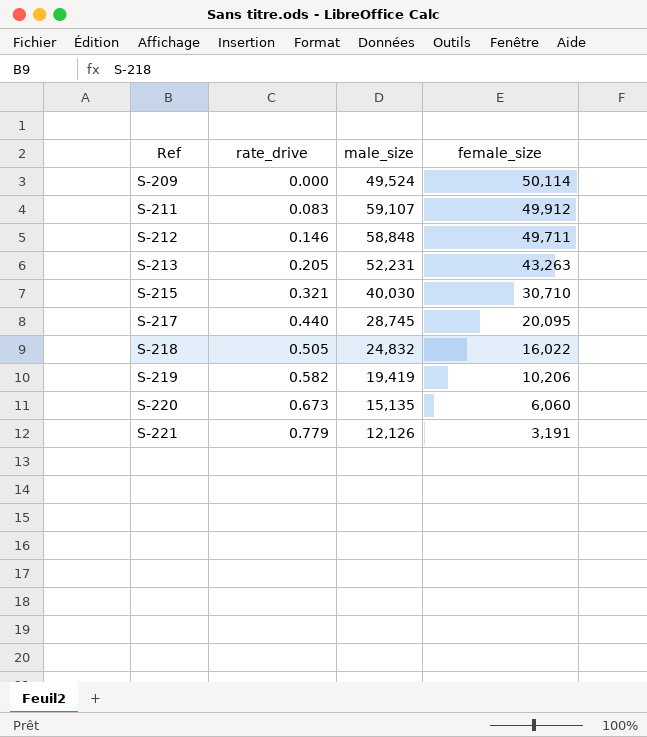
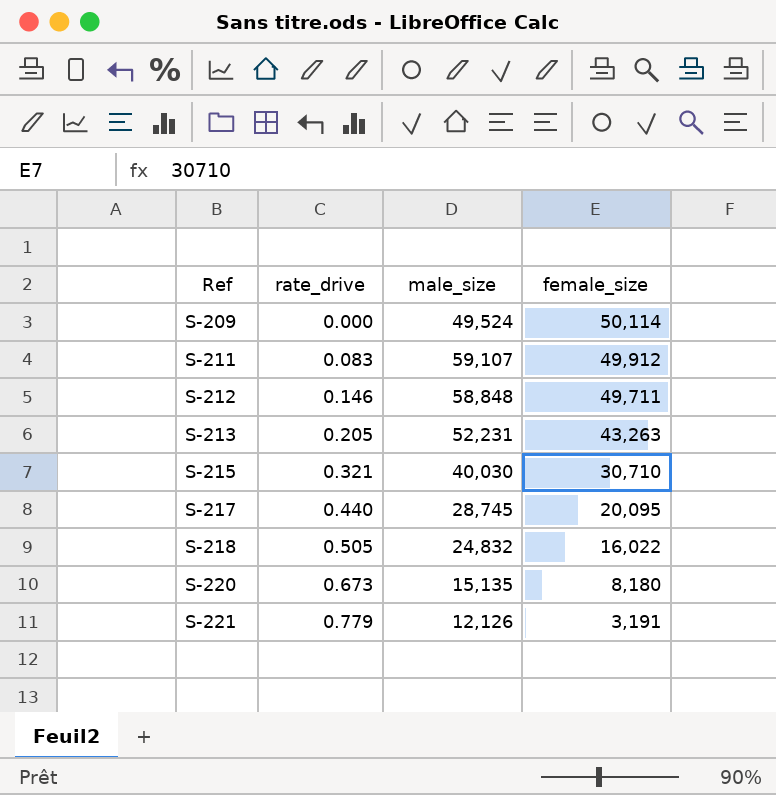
row S-219: 0.582 | 19,419 | 10,206 -> none
S-220 | female_size: 6,060 -> 8,180

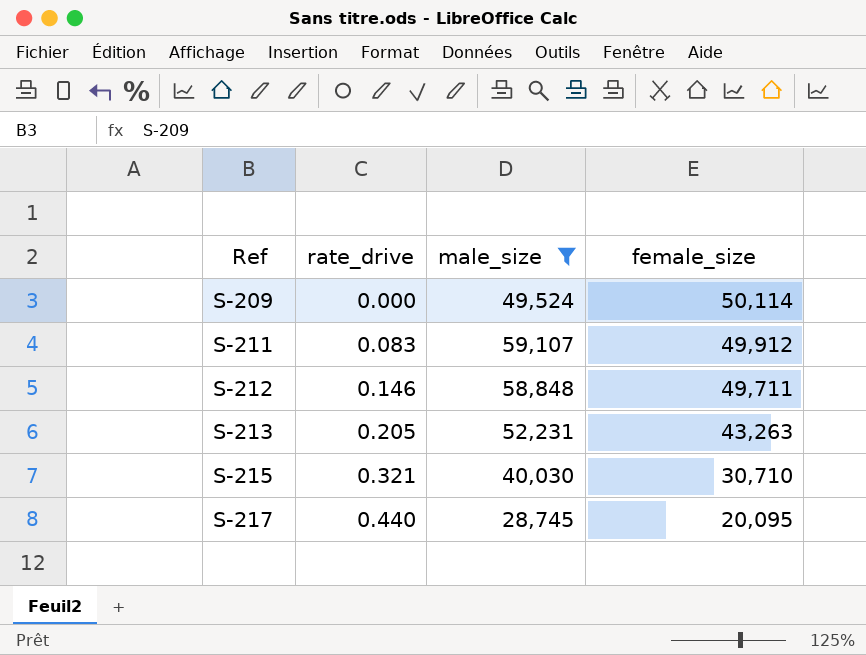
filter: none -> male_size >= 28,745

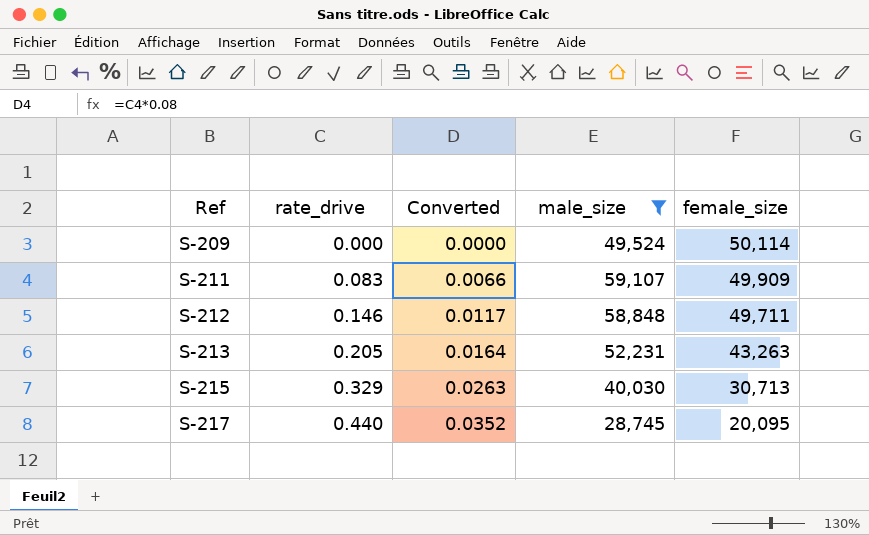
column Converted | formula: none -> [rate_drive] * 0.08
S-211 | female_size: 49,912 -> 49,909
S-215 | rate_drive: 0.321 -> 0.329
S-215 | female_size: 30,710 -> 30,713

